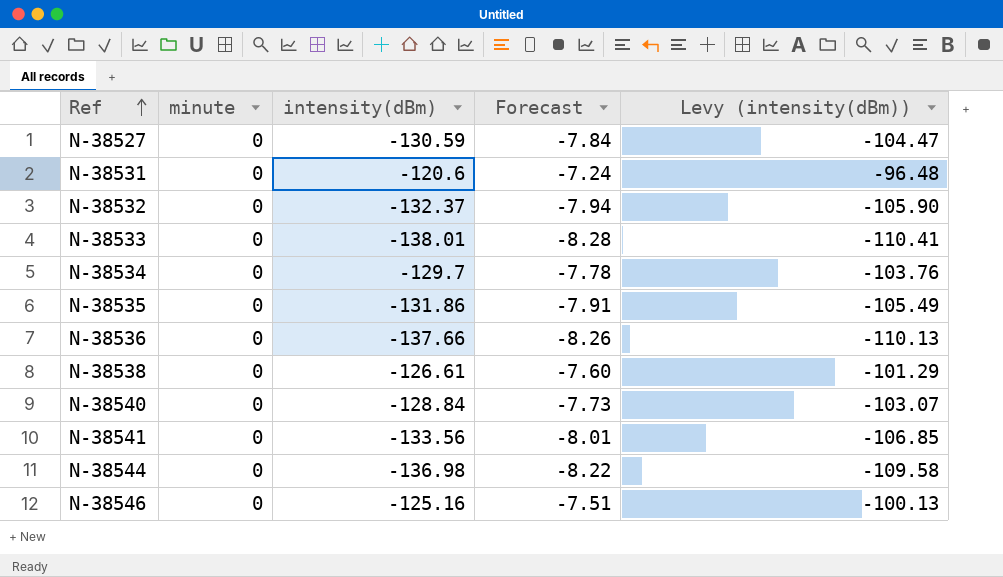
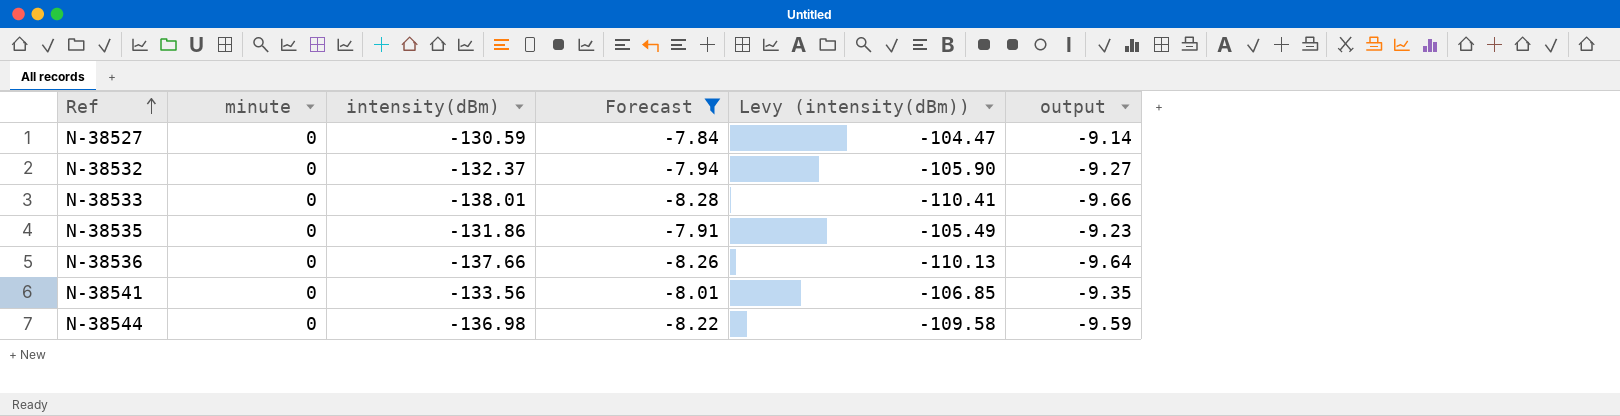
filter: none -> Forecast <= -7.84
column output | formula: none -> [intensity(dBm)] * 0.07

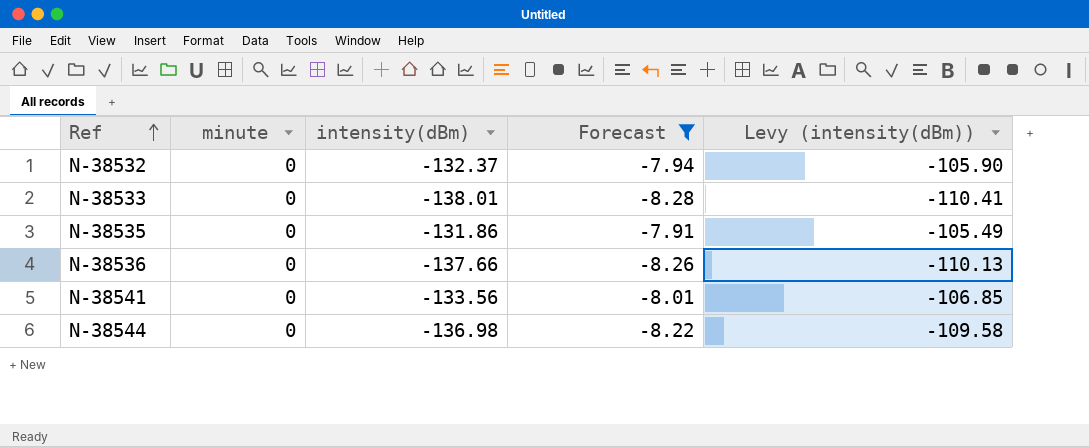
column output | formula: [intensity(dBm)] * 0.07 -> none
row N-38527: 0 | -130.59 | -7.84 | -104.47 | -9.14 -> none

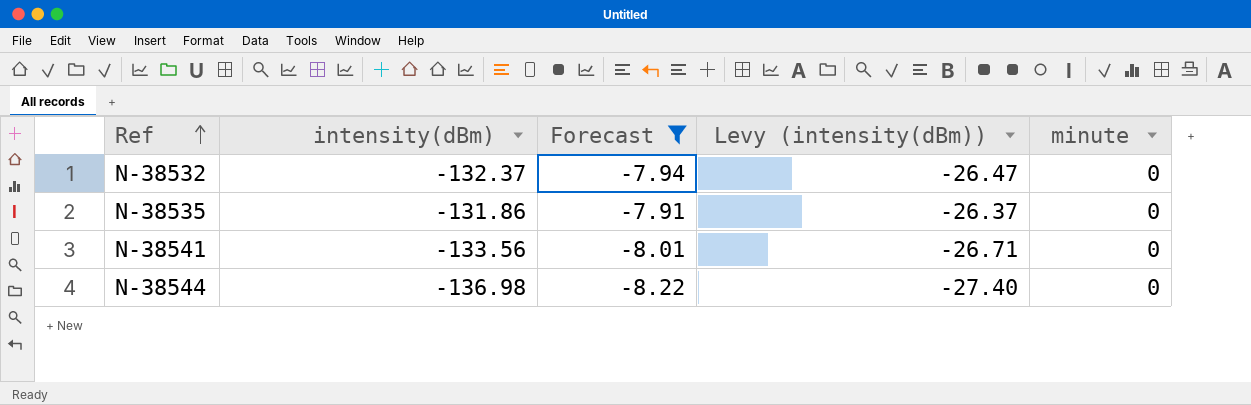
column Levy (intensity(dBm)) | formula: [intensity(dBm)] * 0.8 -> [intensity(dBm)] * 0.2
column minute | position: 2 -> 5
row N-38533: 0 | -138.01 | -8.28 | -110.41 -> none
row N-38536: 0 | -137.66 | -8.26 | -110.13 -> none

